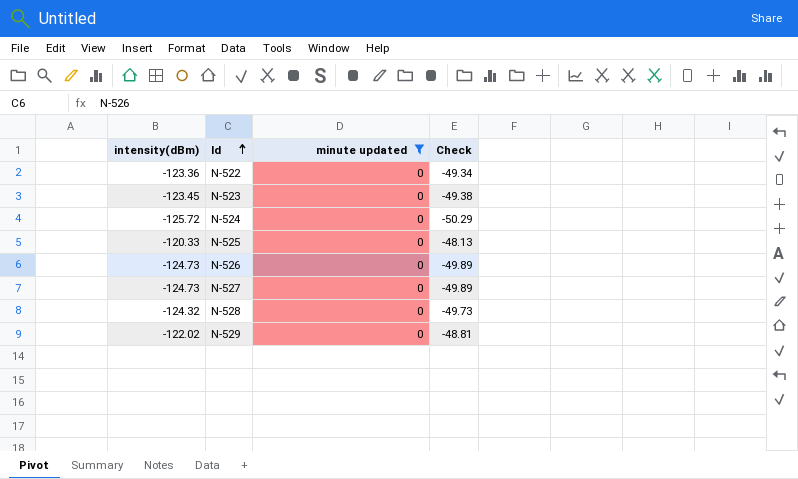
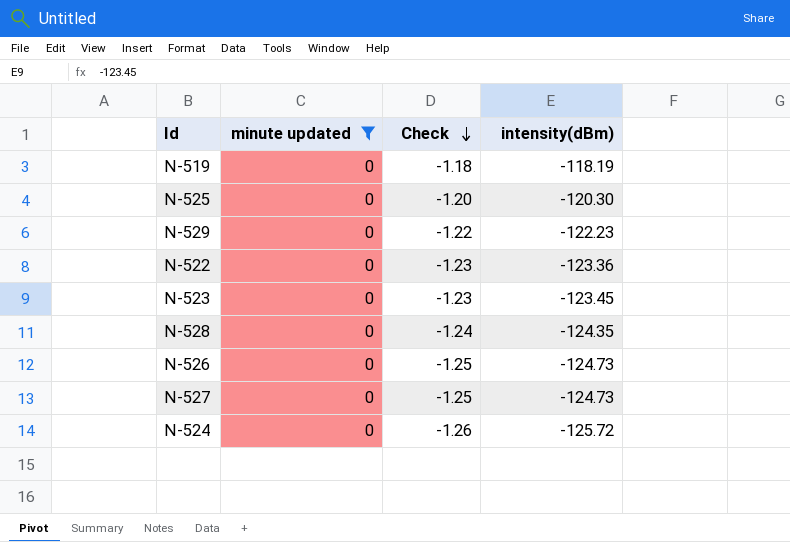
row order: Id ascending -> Check descending
column Check | formula: [intensity(dBm)] * 0.4 -> [intensity(dBm)] * 0.01
column intensity(dBm) | position: 1 -> 4
row N-519: none -> 0 | -1.18 | -118.19
N-525 | intensity(dBm): -120.33 -> -120.30
N-529 | intensity(dBm): -122.02 -> -122.23
N-528 | intensity(dBm): -124.32 -> -124.35

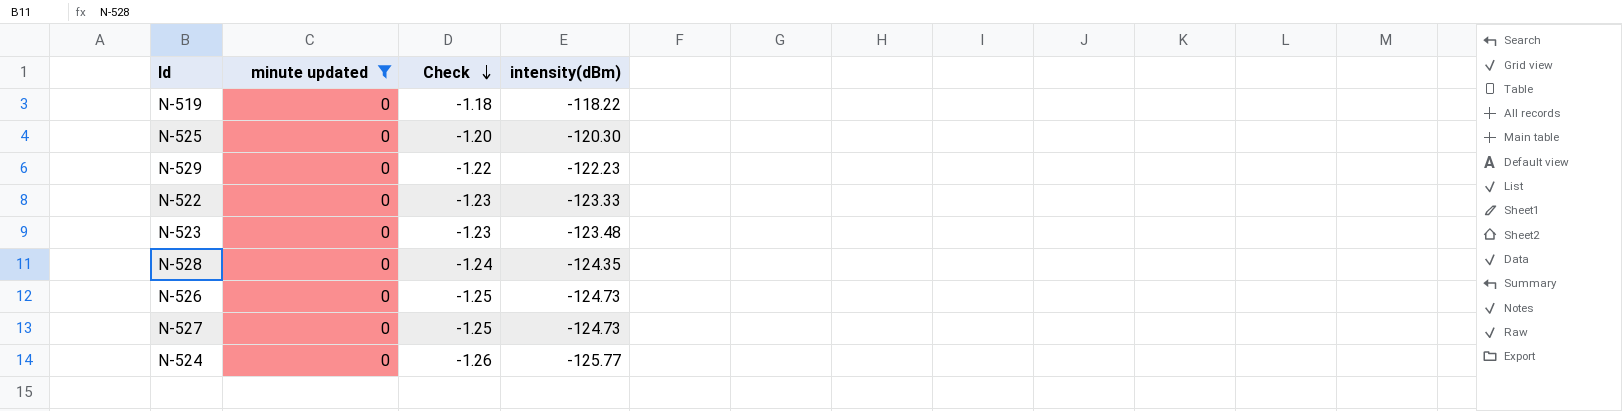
N-519 | intensity(dBm): -118.19 -> -118.22
N-522 | intensity(dBm): -123.36 -> -123.33
N-523 | intensity(dBm): -123.45 -> -123.48
N-524 | intensity(dBm): -125.72 -> -125.77

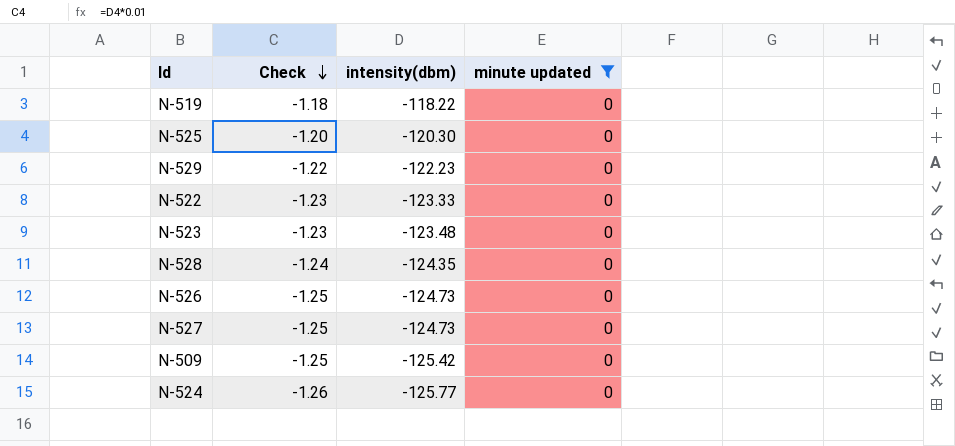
column name: intensity(dBm) -> intensity(dbm)
column minute updated | position: 2 -> 4
row N-509: none -> -1.25 | -125.42 | 0

